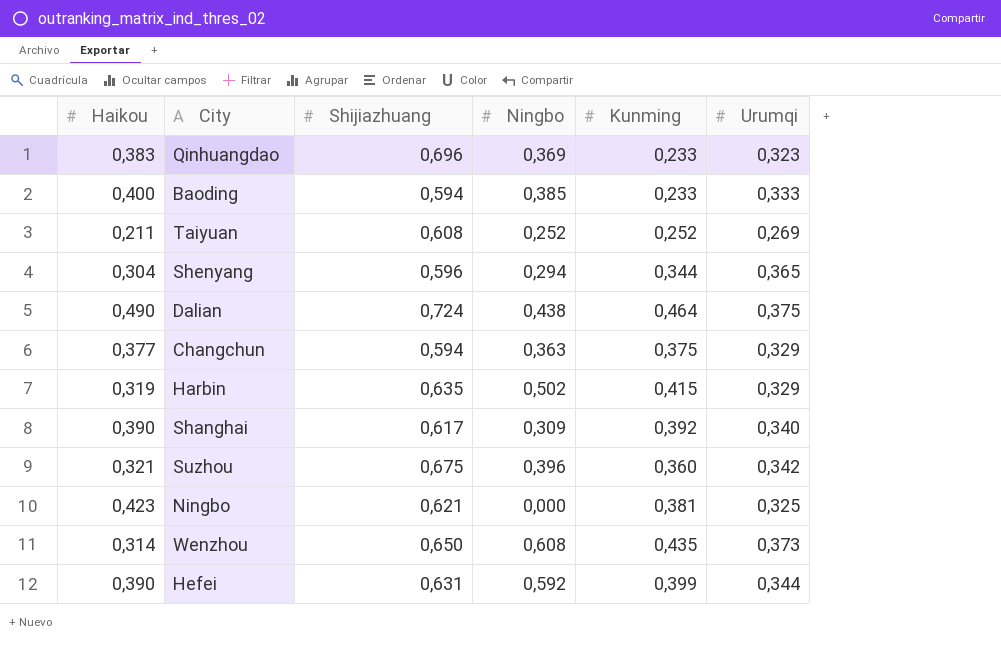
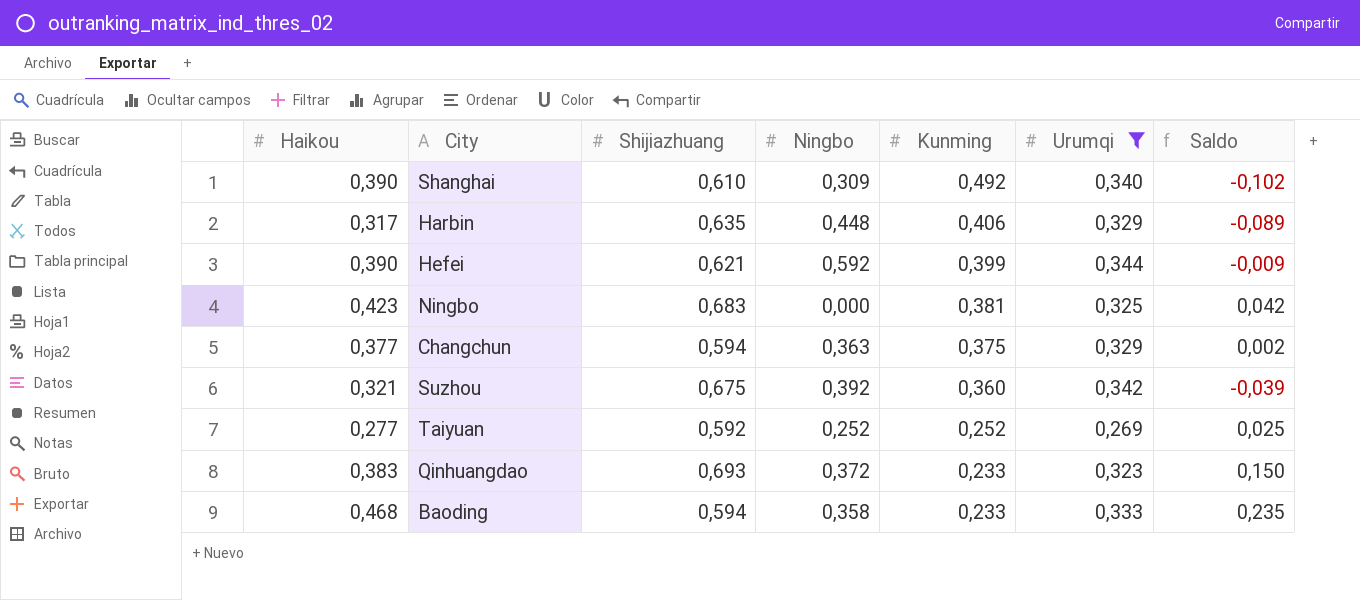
filter: none -> Urumqi <= 0,344
row order: none -> Kunming descending
column Saldo | formula: none -> [Haikou] - [Kunming]
Shanghai | Shijiazhuang: 0,617 -> 0,610
Shanghai | Kunming: 0,392 -> 0,492
Harbin | Haikou: 0,319 -> 0,317
Harbin | Ningbo: 0,502 -> 0,448
Harbin | Kunming: 0,415 -> 0,406
Hefei | Shijiazhuang: 0,631 -> 0,621
Ningbo | Shijiazhuang: 0,621 -> 0,683
Suzhou | Ningbo: 0,396 -> 0,392
Taiyuan | Haikou: 0,211 -> 0,277
Taiyuan | Shijiazhuang: 0,608 -> 0,592
Qinhuangdao | Shijiazhuang: 0,696 -> 0,693
Qinhuangdao | Ningbo: 0,369 -> 0,372
Baoding | Haikou: 0,400 -> 0,468
Baoding | Ningbo: 0,385 -> 0,358

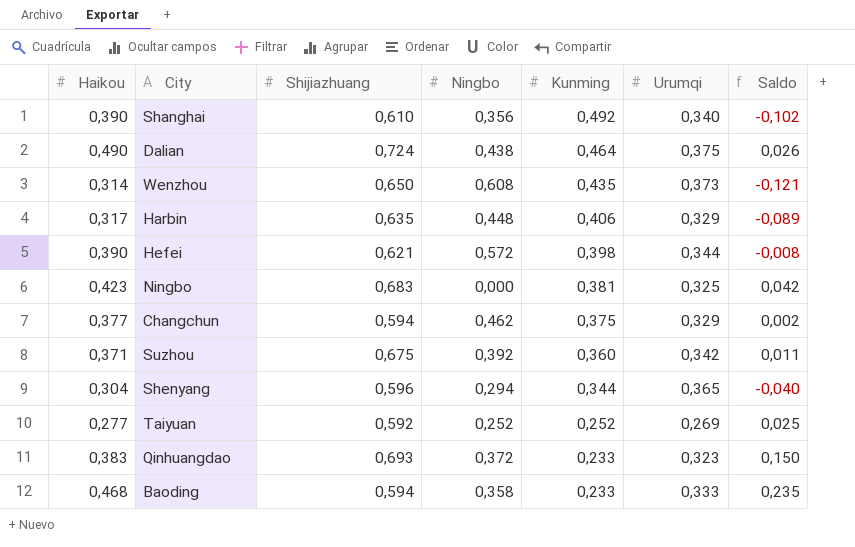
filter: Urumqi <= 0,344 -> none
Shanghai | Ningbo: 0,309 -> 0,356
Hefei | Ningbo: 0,592 -> 0,572
Hefei | Kunming: 0,399 -> 0,398
Hefei | Saldo: -0,009 -> -0,008
Changchun | Ningbo: 0,363 -> 0,462
Suzhou | Haikou: 0,321 -> 0,371
Suzhou | Saldo: -0,039 -> 0,011

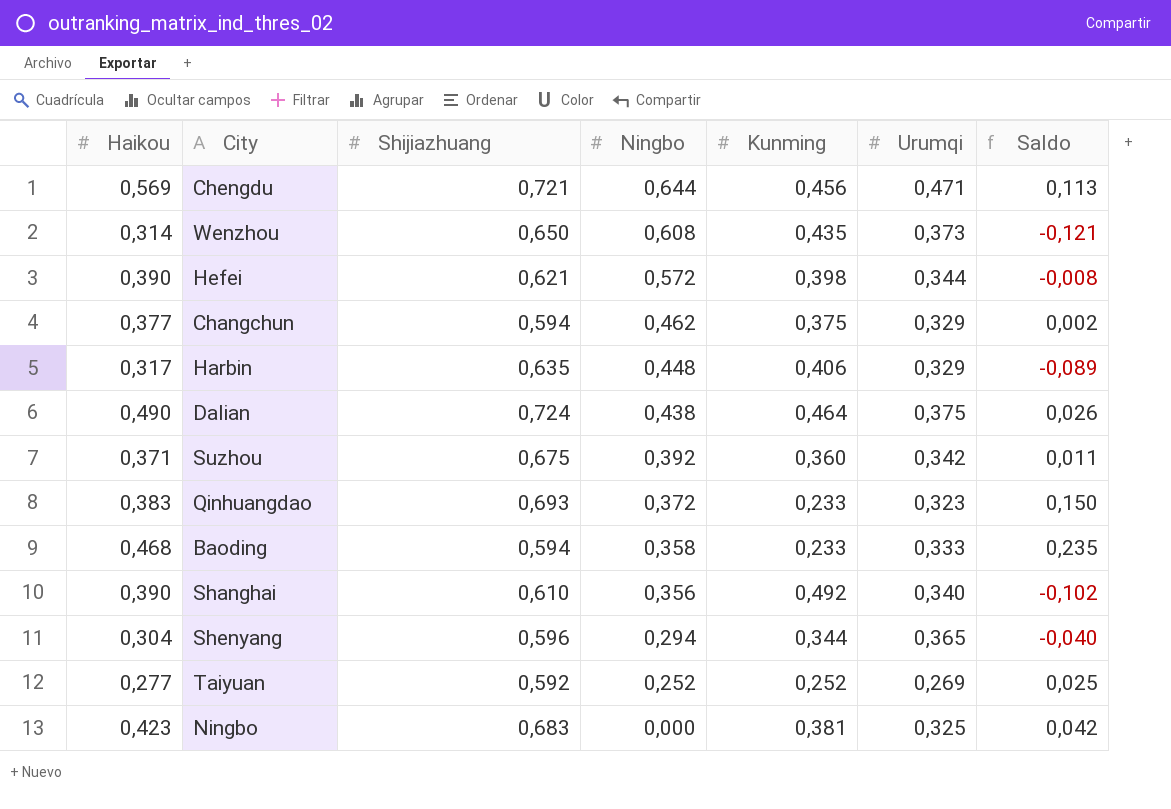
row order: Kunming descending -> Ningbo descending
row Chengdu: none -> 0,569 | 0,721 | 0,644 | 0,456 | 0,471 | 0,113

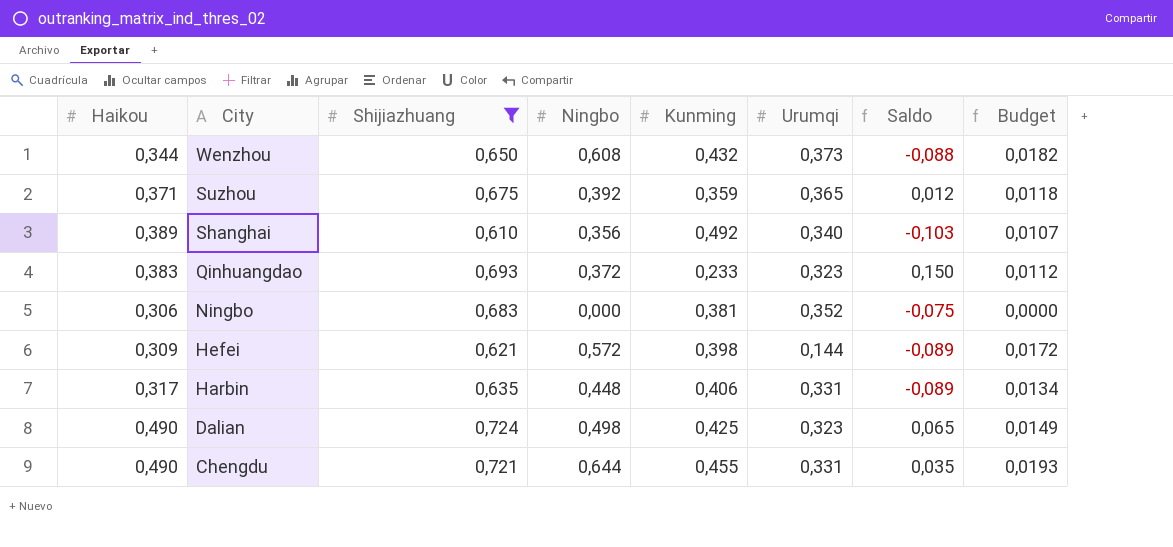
filter: none -> Shijiazhuang >= 0,610
row order: Ningbo descending -> City descending
column Budget | formula: none -> [Ningbo] * 0,03
Wenzhou | Haikou: 0,314 -> 0,344
Wenzhou | Kunming: 0,435 -> 0,432
Wenzhou | Saldo: -0,121 -> -0,088
Suzhou | Kunming: 0,360 -> 0,359
Suzhou | Urumqi: 0,342 -> 0,365
Suzhou | Saldo: 0,011 -> 0,012
Shanghai | Haikou: 0,390 -> 0,389
Shanghai | Saldo: -0,102 -> -0,103
Ningbo | Haikou: 0,423 -> 0,306
Ningbo | Urumqi: 0,325 -> 0,352
Ningbo | Saldo: 0,042 -> -0,075
Hefei | Haikou: 0,390 -> 0,309
Hefei | Urumqi: 0,344 -> 0,144
Hefei | Saldo: -0,008 -> -0,089
Harbin | Urumqi: 0,329 -> 0,331
Dalian | Ningbo: 0,438 -> 0,498
Dalian | Kunming: 0,464 -> 0,425
Dalian | Urumqi: 0,375 -> 0,323
Dalian | Saldo: 0,026 -> 0,065
Chengdu | Haikou: 0,569 -> 0,490
Chengdu | Kunming: 0,456 -> 0,455
Chengdu | Urumqi: 0,471 -> 0,331
Chengdu | Saldo: 0,113 -> 0,035

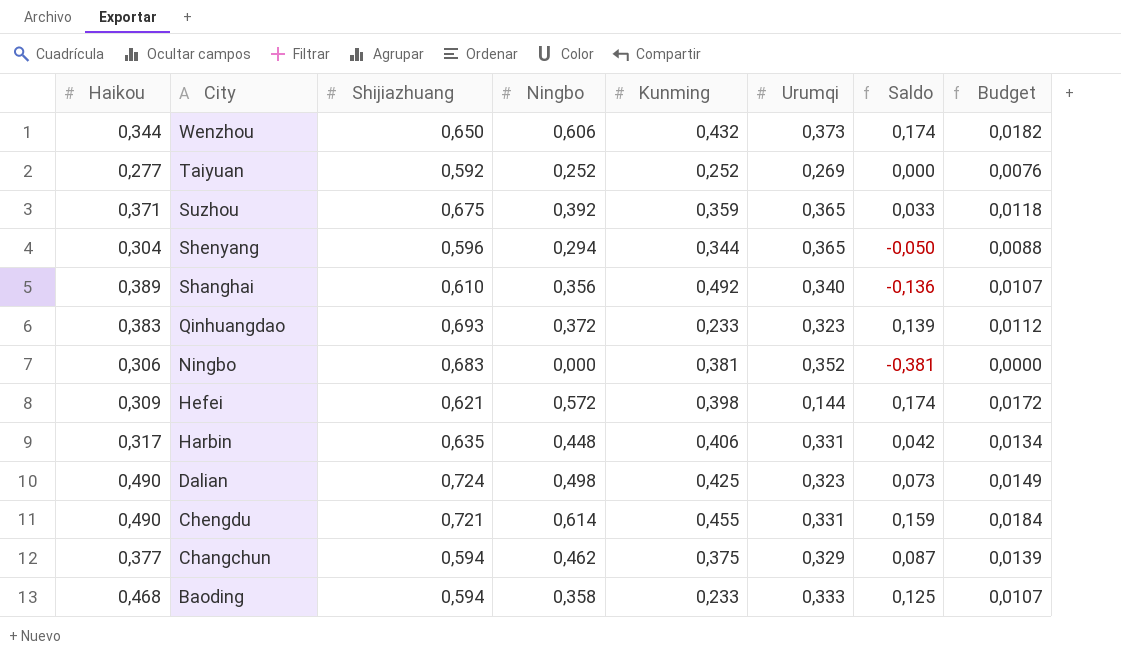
filter: Shijiazhuang >= 0,610 -> none
column Saldo | formula: [Haikou] - [Kunming] -> [Ningbo] - [Kunming]
Wenzhou | Ningbo: 0,608 -> 0,606
Chengdu | Ningbo: 0,644 -> 0,614
Chengdu | Budget: 0,0193 -> 0,0184

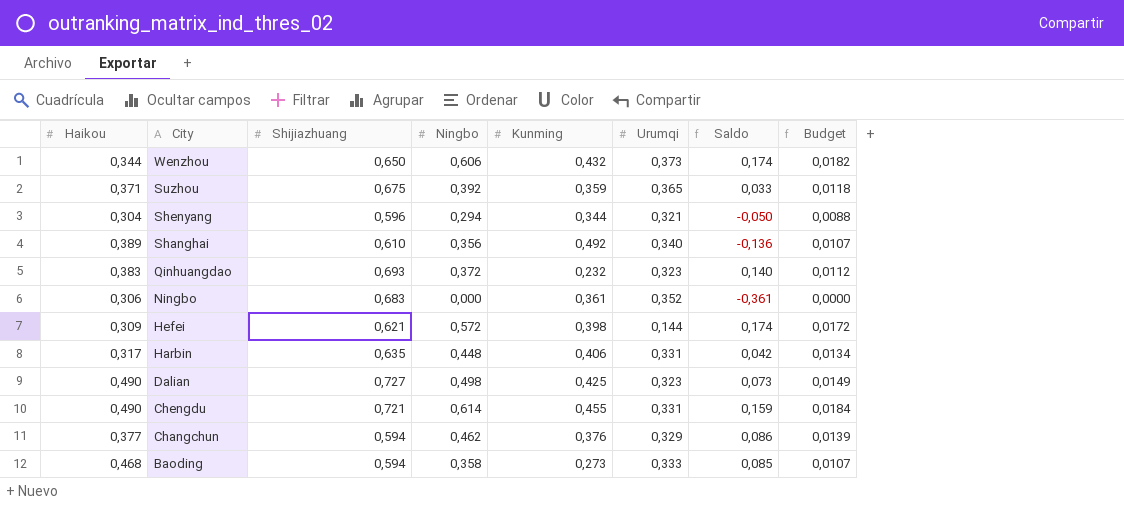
row Taiyuan: 0,277 | 0,592 | 0,252 | 0,252 | 0,269 | 0,000 | 0,0076 -> none
Shenyang | Urumqi: 0,365 -> 0,321
Qinhuangdao | Kunming: 0,233 -> 0,232
Qinhuangdao | Saldo: 0,139 -> 0,140
Ningbo | Kunming: 0,381 -> 0,361
Ningbo | Saldo: -0,381 -> -0,361
Dalian | Shijiazhuang: 0,724 -> 0,727
Changchun | Kunming: 0,375 -> 0,376
Changchun | Saldo: 0,087 -> 0,086
Baoding | Kunming: 0,233 -> 0,273
Baoding | Saldo: 0,125 -> 0,085

